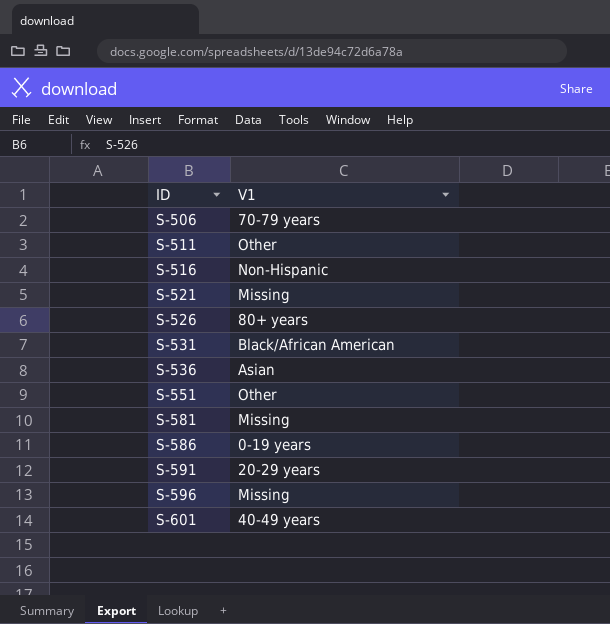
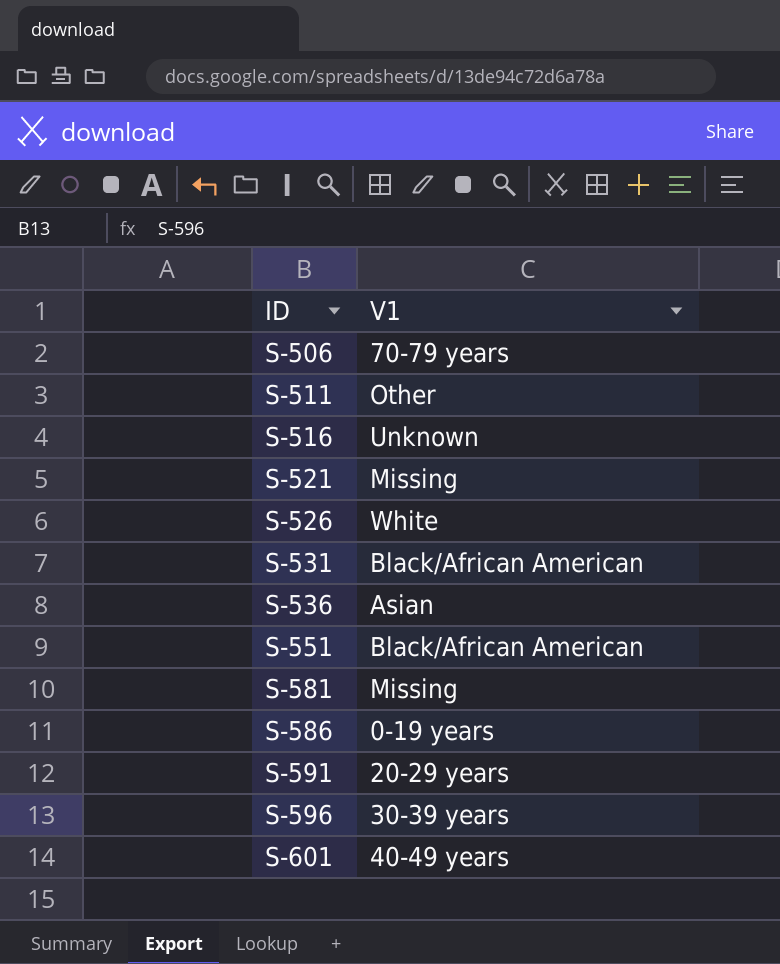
S-516 | V1: Non-Hispanic -> Unknown
S-526 | V1: 80+ years -> White
S-551 | V1: Other -> Black/African American
S-596 | V1: Missing -> 30-39 years

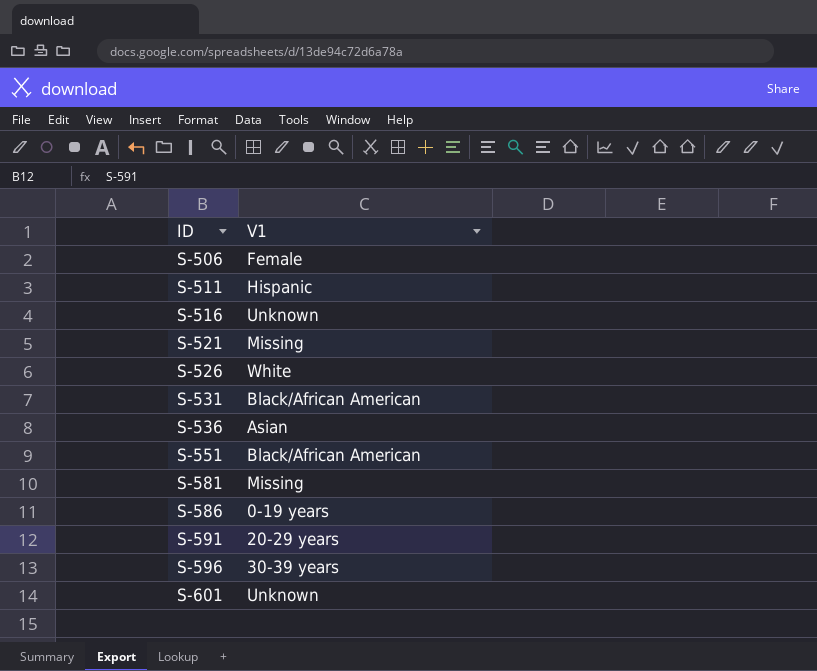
S-506 | V1: 70-79 years -> Female
S-511 | V1: Other -> Hispanic
S-601 | V1: 40-49 years -> Unknown

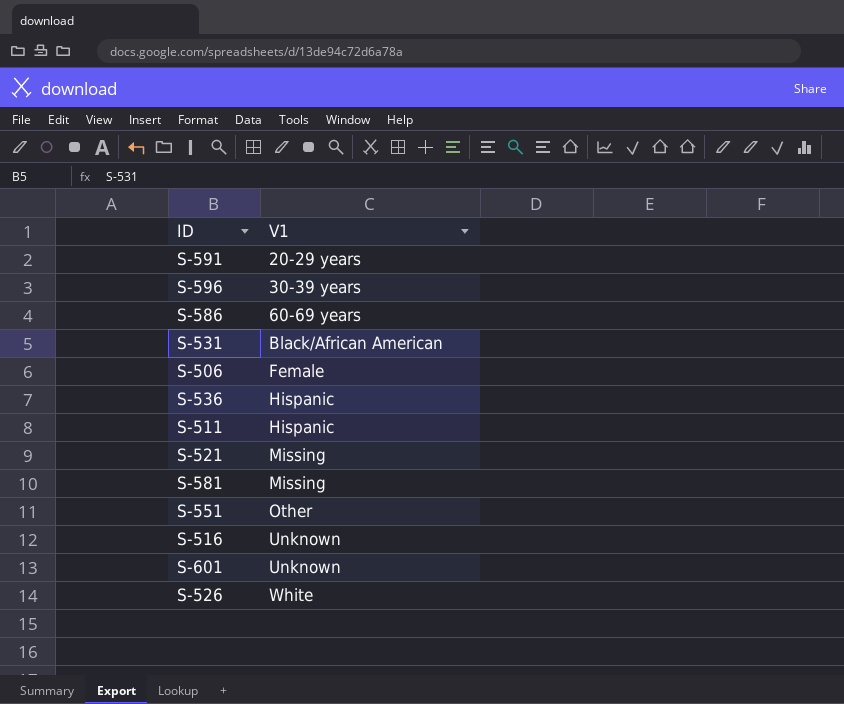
row order: ID ascending -> V1 ascending
S-586 | V1: 0-19 years -> 60-69 years
S-536 | V1: Asian -> Hispanic
S-551 | V1: Black/African American -> Other

